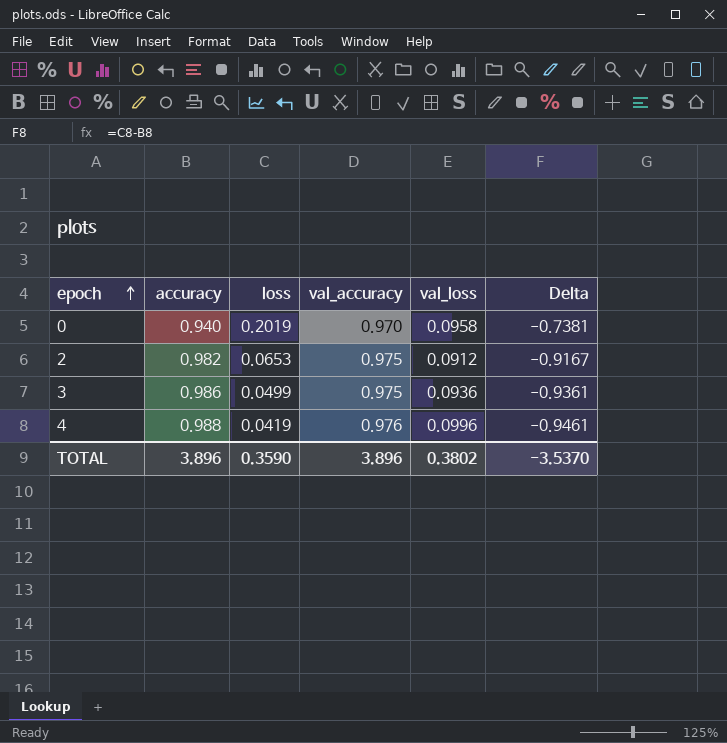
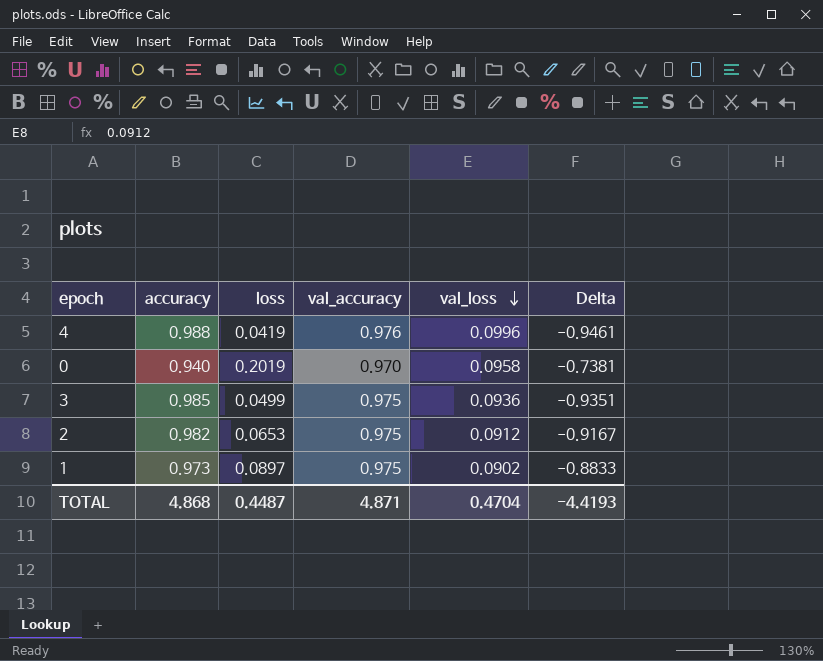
row order: epoch ascending -> val_loss descending
3 | accuracy: 0.986 -> 0.985
3 | Delta: -0.9361 -> -0.9351
row 1: none -> 0.973 | 0.0897 | 0.975 | 0.0902 | -0.8833
TOTAL | accuracy: 3.896 -> 4.868
TOTAL | loss: 0.3590 -> 0.4487
TOTAL | val_accuracy: 3.896 -> 4.871
TOTAL | val_loss: 0.3802 -> 0.4704
TOTAL | Delta: -3.5370 -> -4.4193

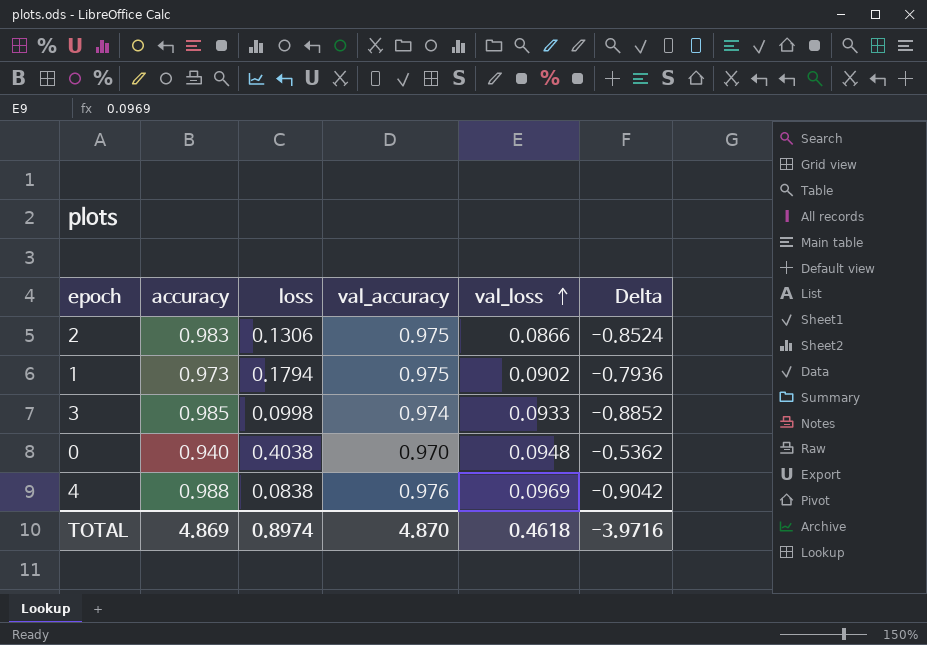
row order: val_loss descending -> val_loss ascending
2 | accuracy: 0.982 -> 0.983
2 | loss: 0.0653 -> 0.1306
2 | val_loss: 0.0912 -> 0.0866
2 | Delta: -0.9167 -> -0.8524
1 | loss: 0.0897 -> 0.1794
1 | Delta: -0.8833 -> -0.7936
3 | loss: 0.0499 -> 0.0998
3 | val_accuracy: 0.975 -> 0.974
3 | val_loss: 0.0936 -> 0.0933
3 | Delta: -0.9351 -> -0.8852
0 | loss: 0.2019 -> 0.4038
0 | val_loss: 0.0958 -> 0.0948
0 | Delta: -0.7381 -> -0.5362
4 | loss: 0.0419 -> 0.0838
4 | val_loss: 0.0996 -> 0.0969
4 | Delta: -0.9461 -> -0.9042
TOTAL | accuracy: 4.868 -> 4.869
TOTAL | loss: 0.4487 -> 0.8974
TOTAL | val_accuracy: 4.871 -> 4.870
TOTAL | val_loss: 0.4704 -> 0.4618
TOTAL | Delta: -4.4193 -> -3.9716

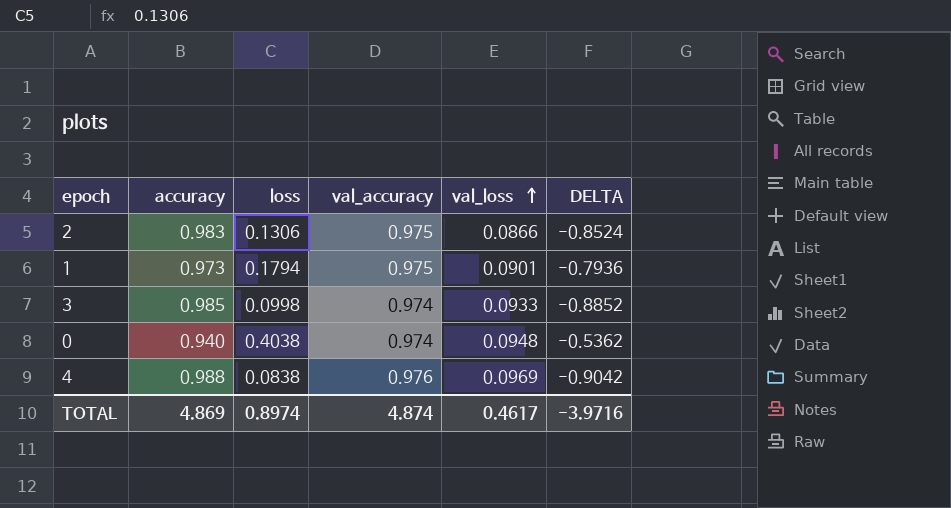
column name: Delta -> DELTA
1 | val_loss: 0.0902 -> 0.0901
0 | val_accuracy: 0.970 -> 0.974
TOTAL | val_accuracy: 4.870 -> 4.874
TOTAL | val_loss: 0.4618 -> 0.4617

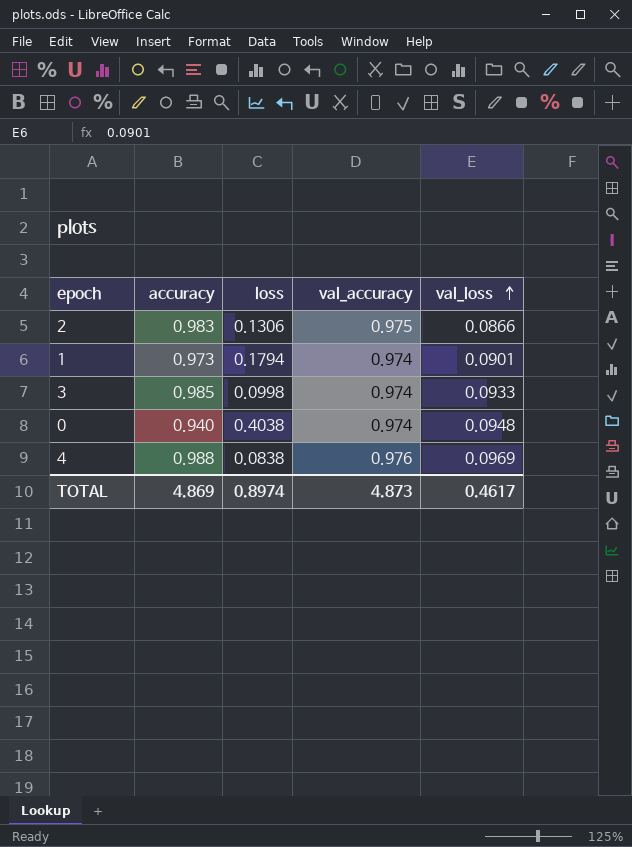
column DELTA | formula: [loss] - [accuracy] -> none
1 | val_accuracy: 0.975 -> 0.974
TOTAL | val_accuracy: 4.874 -> 4.873

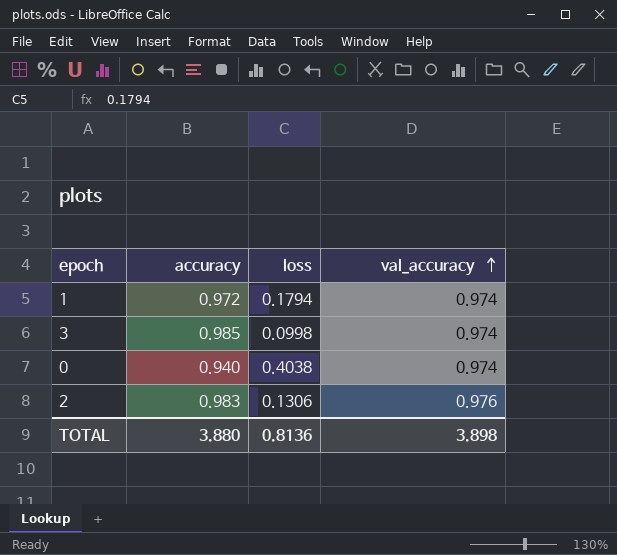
row order: val_loss ascending -> val_accuracy ascending
column val_loss | position: 5 -> none
row 4: 0.988 | 0.0838 | 0.976 | 0.0969 -> none
1 | accuracy: 0.973 -> 0.972
2 | val_accuracy: 0.975 -> 0.976
TOTAL | accuracy: 4.869 -> 3.880
TOTAL | loss: 0.8974 -> 0.8136
TOTAL | val_accuracy: 4.873 -> 3.898

